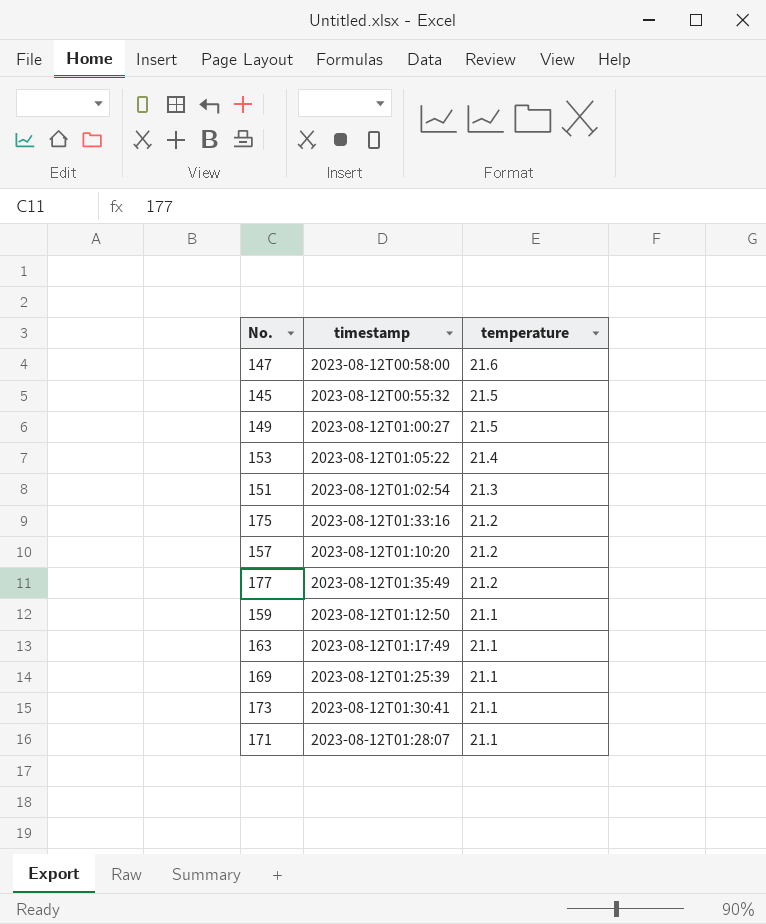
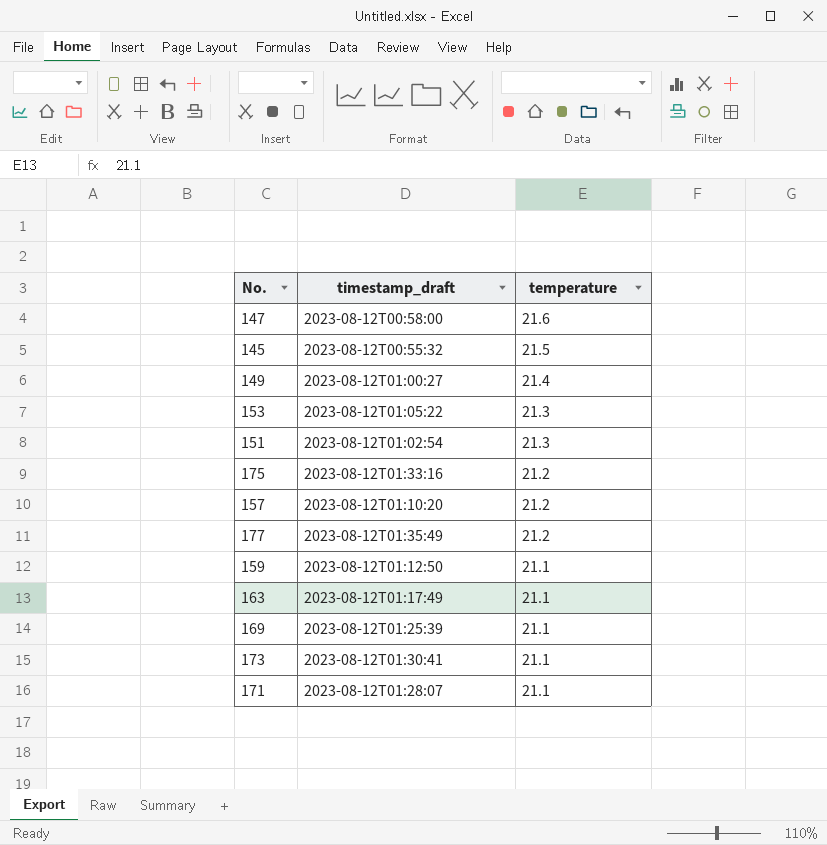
column name: timestamp -> timestamp_draft
149 | temperature: 21.5 -> 21.4
153 | temperature: 21.4 -> 21.3

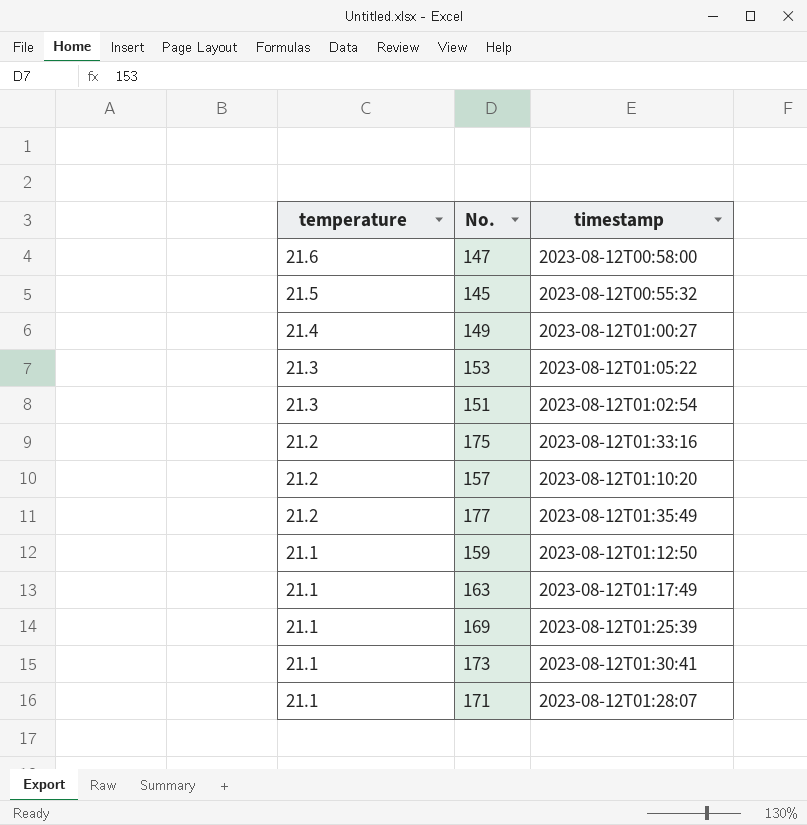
column temperature | position: 3 -> 1
column name: timestamp_draft -> timestamp

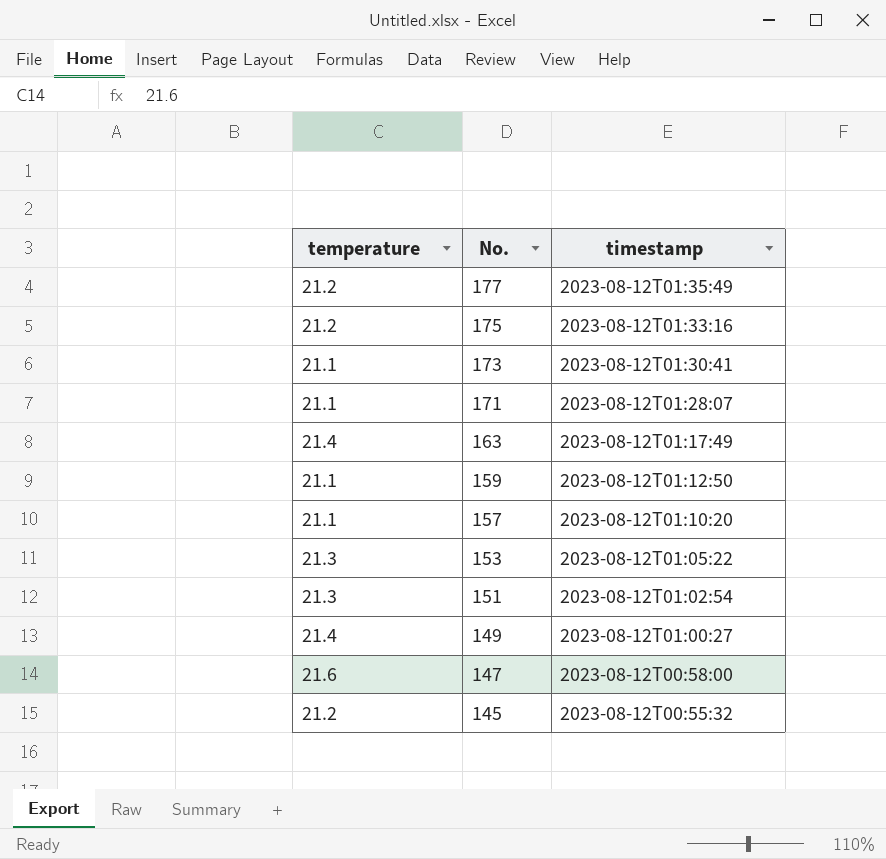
row order: temperature descending -> No. descending
row 169: 21.1 | 2023-08-12T01:25:39 -> none
163 | temperature: 21.1 -> 21.4
157 | temperature: 21.2 -> 21.1
145 | temperature: 21.5 -> 21.2

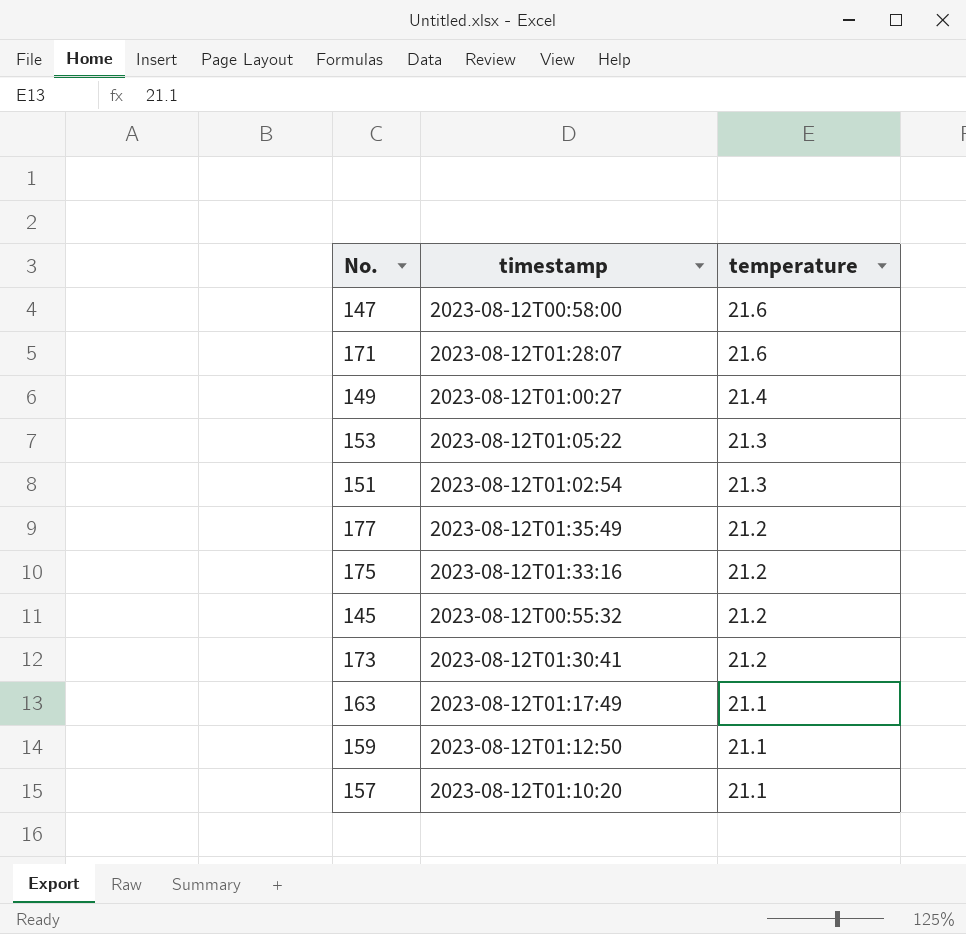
row order: No. descending -> temperature descending
column temperature | position: 1 -> 3
171 | temperature: 21.1 -> 21.6
173 | temperature: 21.1 -> 21.2
163 | temperature: 21.4 -> 21.1

